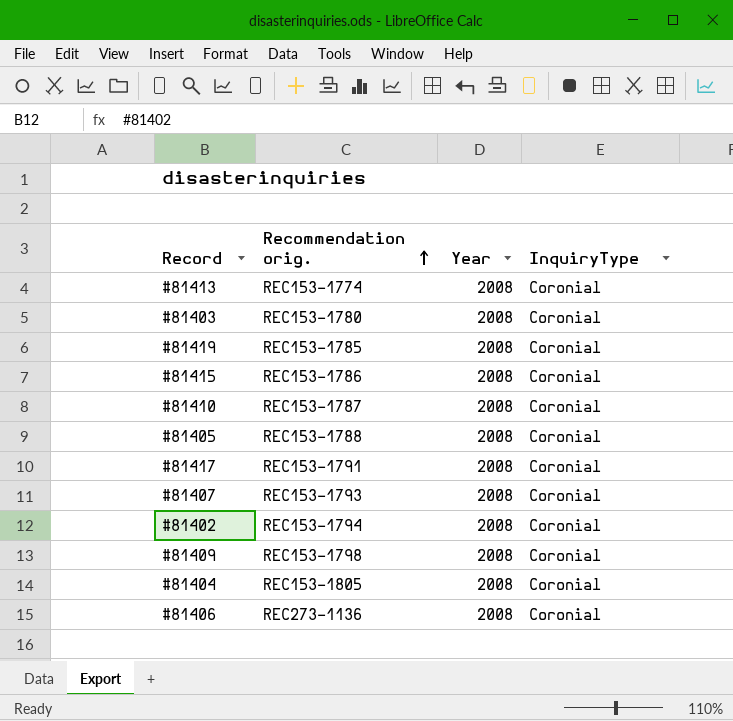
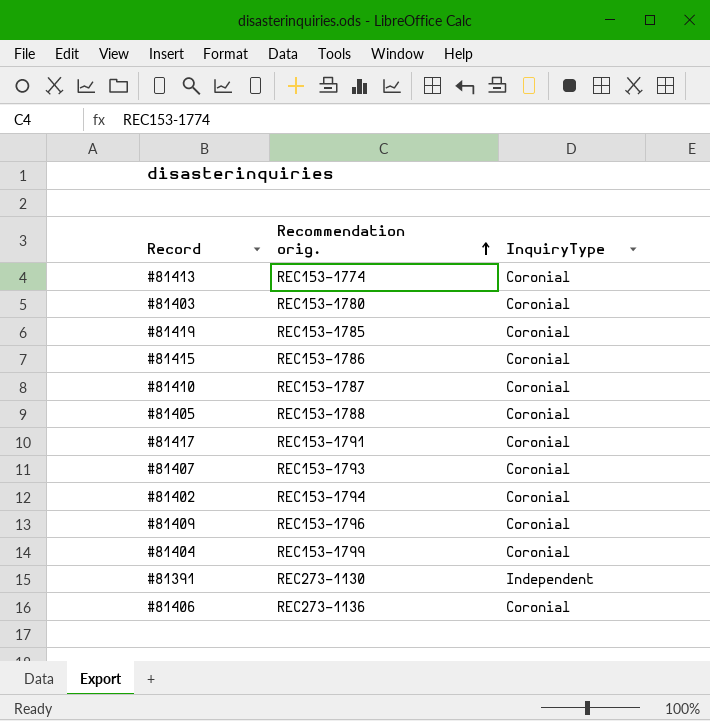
column Year | position: 3 -> none
#81409 | Recommendation orig.: REC153-1798 -> REC153-1796
#81404 | Recommendation orig.: REC153-1805 -> REC153-1799
row #81391: none -> REC273-1130 | Independent

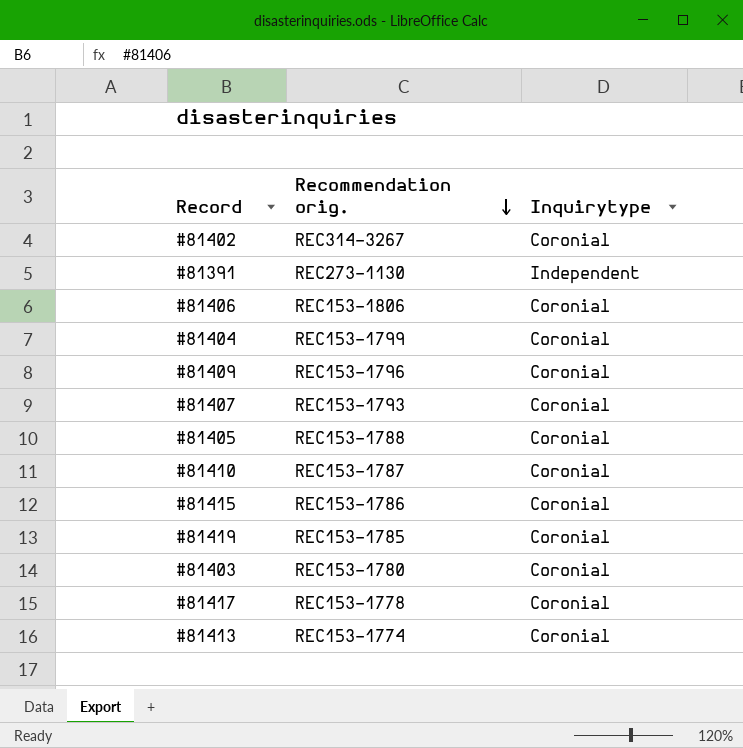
row order: Recommendation orig. ascending -> Recommendation orig. descending
column name: InquiryType -> Inquirytype
#81402 | Recommendation orig.: REC153-1794 -> REC314-3267
#81406 | Recommendation orig.: REC273-1136 -> REC153-1806
#81417 | Recommendation orig.: REC153-1791 -> REC153-1778

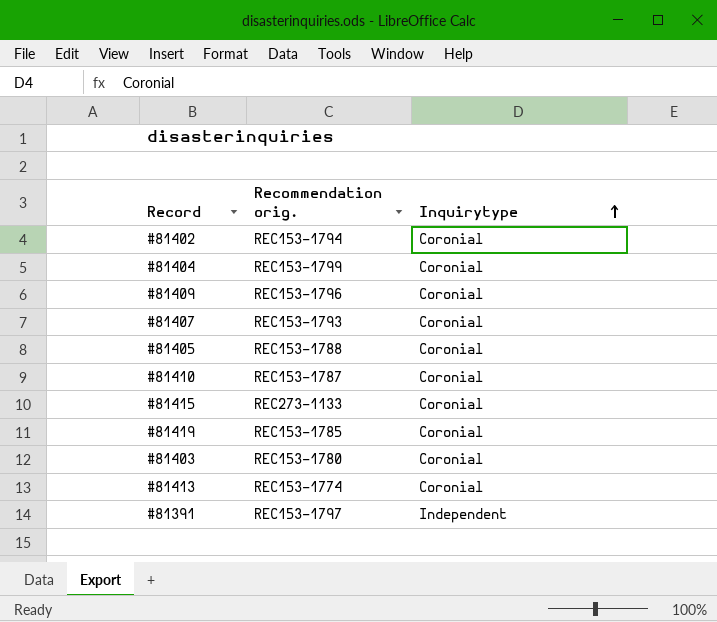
row order: Recommendation orig. descending -> Inquirytype ascending
row #81406: REC153-1806 | Coronial -> none
row #81417: REC153-1778 | Coronial -> none
#81402 | Recommendation orig.: REC314-3267 -> REC153-1794
#81415 | Recommendation orig.: REC153-1786 -> REC273-1133
#81391 | Recommendation orig.: REC273-1130 -> REC153-1797

